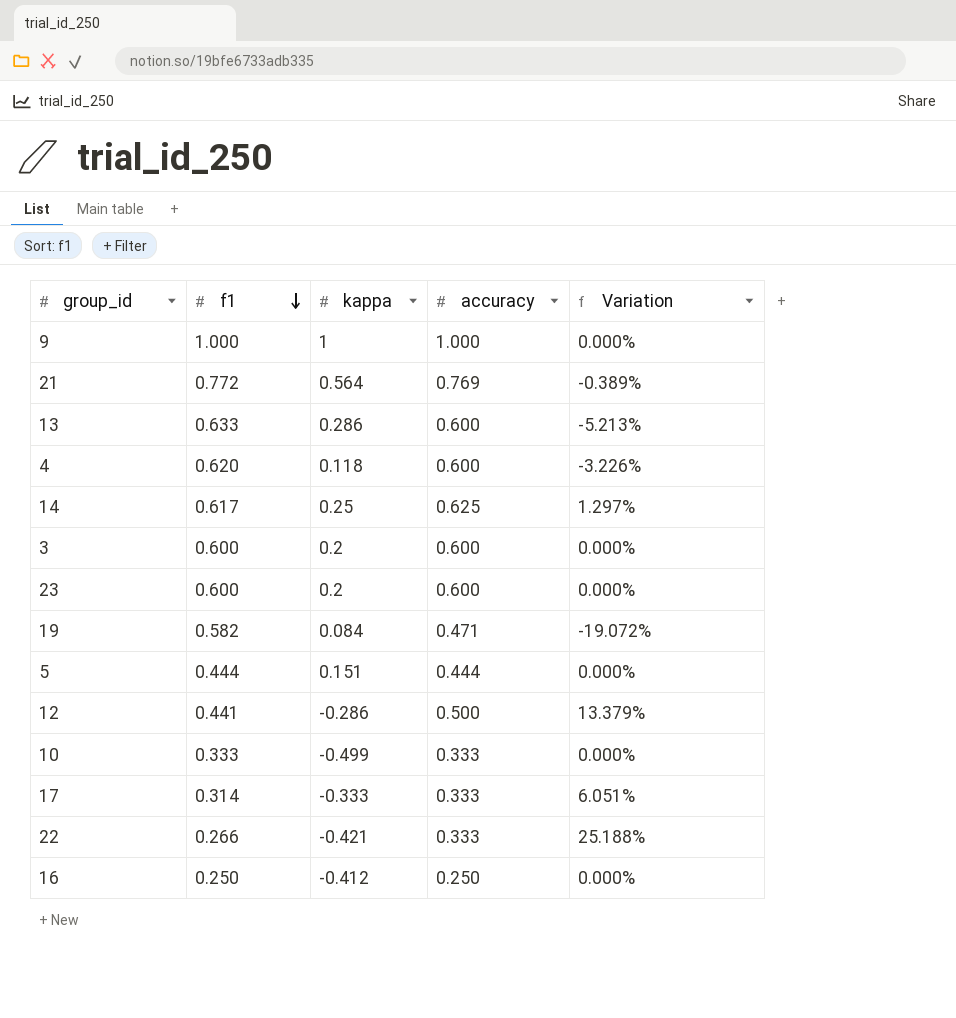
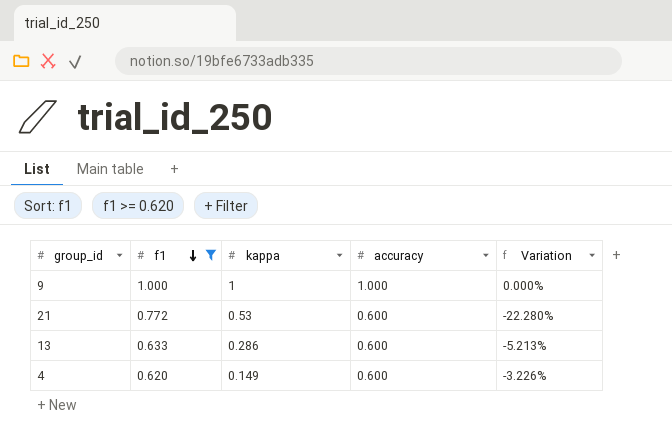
filter: none -> f1 >= 0.620
21 | kappa: 0.564 -> 0.53
21 | accuracy: 0.769 -> 0.600
21 | Variation: -0.389% -> -22.280%
4 | kappa: 0.118 -> 0.149

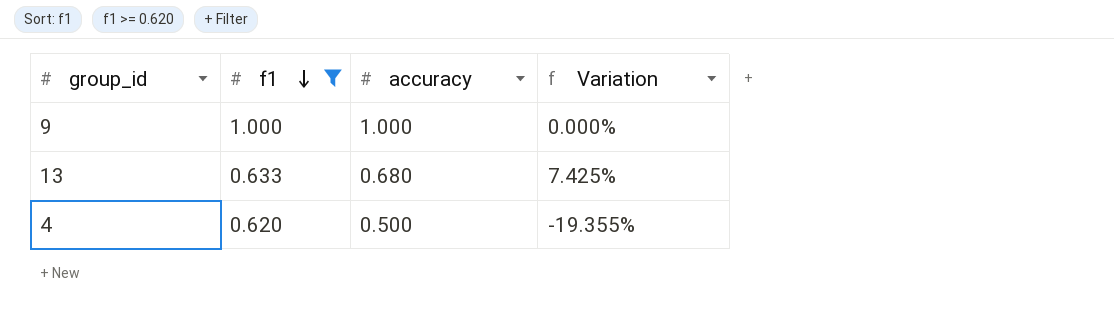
column kappa | position: 3 -> none
row 21: 0.772 | 0.53 | 0.600 | -22.280% -> none
13 | accuracy: 0.600 -> 0.680
13 | Variation: -5.213% -> 7.425%
4 | accuracy: 0.600 -> 0.500
4 | Variation: -3.226% -> -19.355%

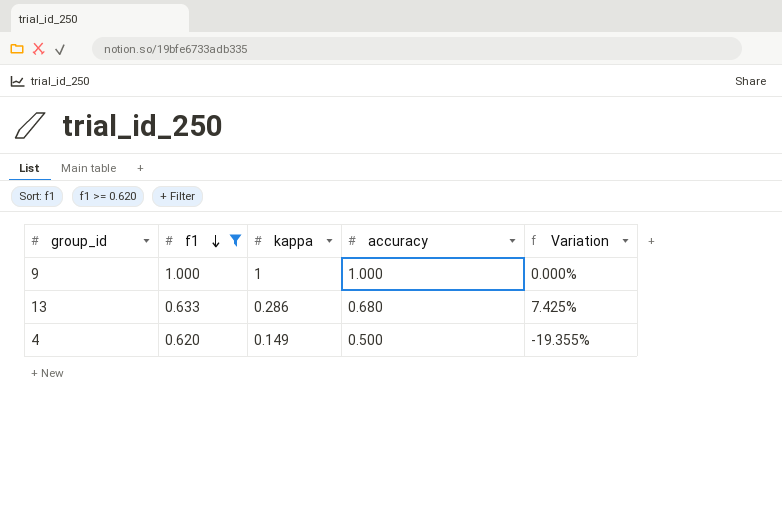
column kappa | position: none -> 3

